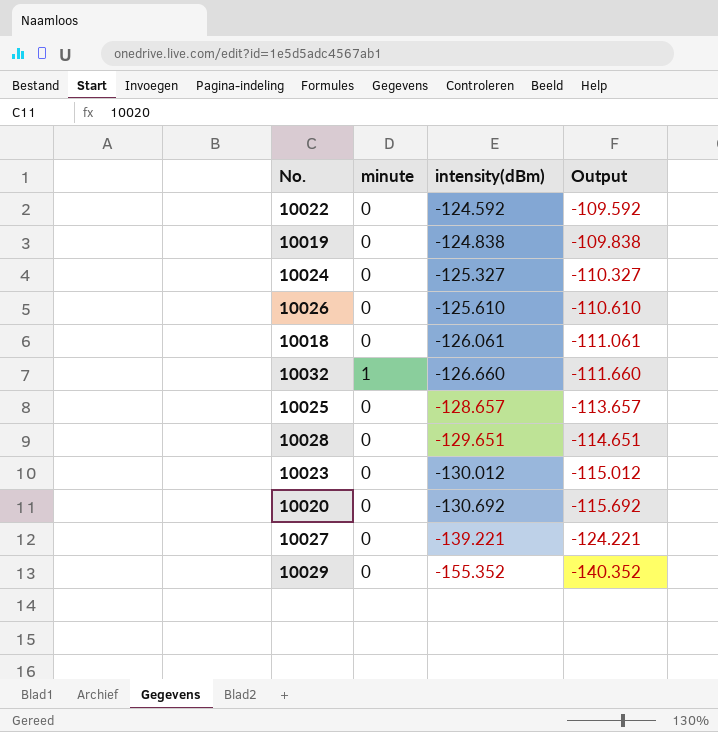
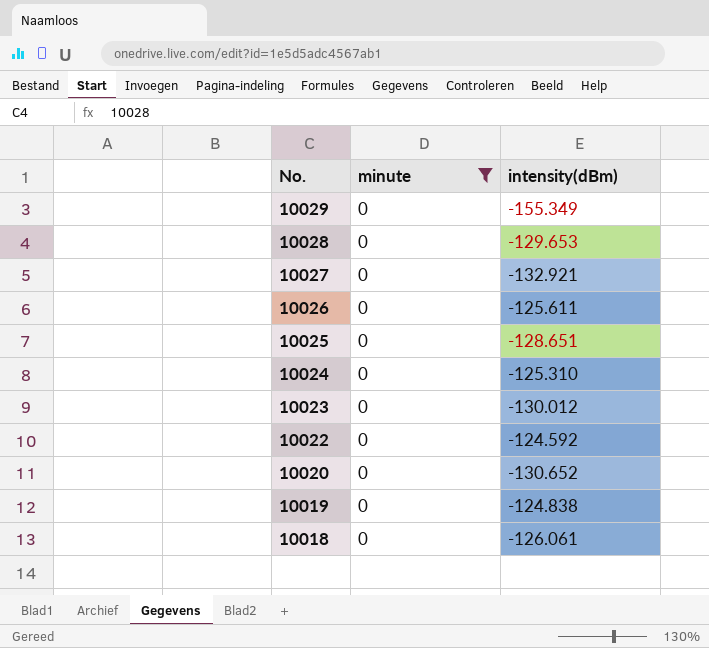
filter: none -> minute = 0
row order: intensity(dBm) descending -> No. descending
column Output | formula: [intensity(dBm)] + 15 -> none
10029 | intensity(dBm): -155.352 -> -155.349
10028 | intensity(dBm): -129.651 -> -129.653
10027 | intensity(dBm): -139.221 -> -132.921
10026 | intensity(dBm): -125.610 -> -125.611
10025 | intensity(dBm): -128.657 -> -128.651
10024 | intensity(dBm): -125.327 -> -125.310
10020 | intensity(dBm): -130.692 -> -130.652

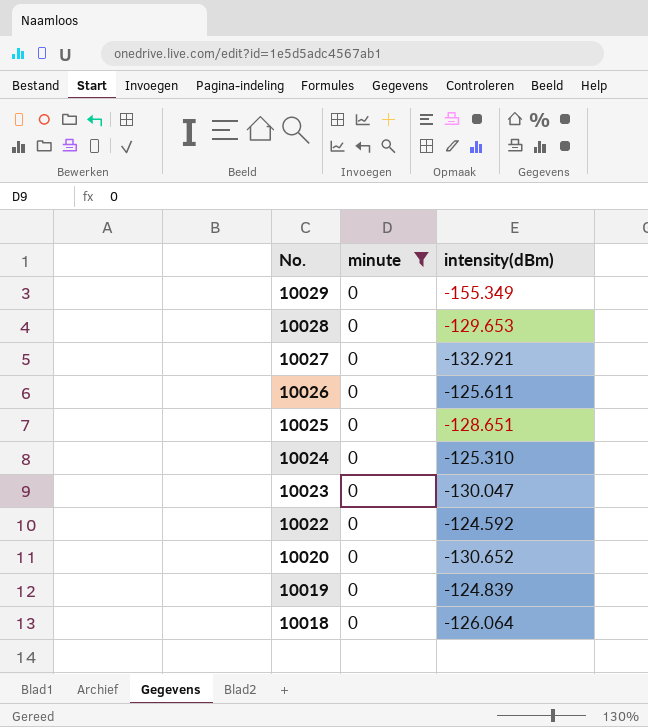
10023 | intensity(dBm): -130.012 -> -130.047
10019 | intensity(dBm): -124.838 -> -124.839
10018 | intensity(dBm): -126.061 -> -126.064

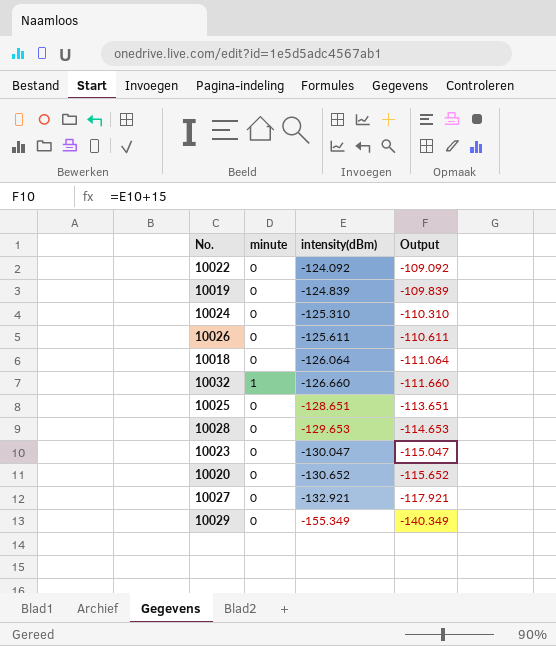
filter: minute = 0 -> none
row order: No. descending -> intensity(dBm) descending
column Output | formula: none -> [intensity(dBm)] + 15
10022 | intensity(dBm): -124.592 -> -124.092

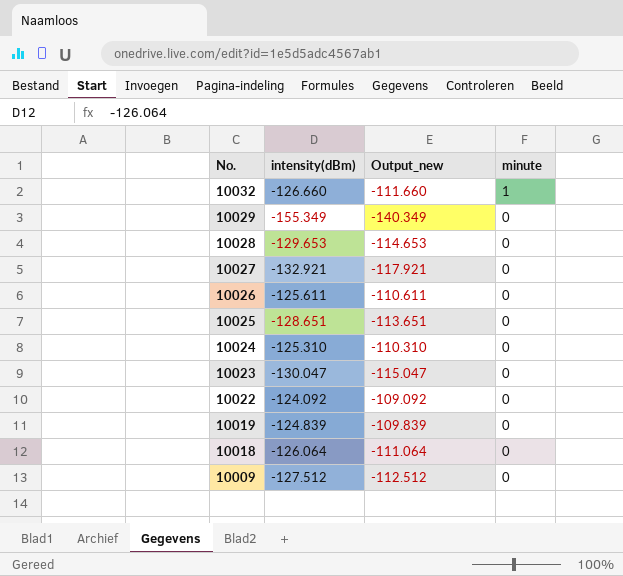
row order: intensity(dBm) descending -> No. descending
column name: Output -> Output_new
column minute | position: 2 -> 4
row 10020: 0 | -130.652 | -115.652 -> none
row 10009: none -> -127.512 | -112.512 | 0

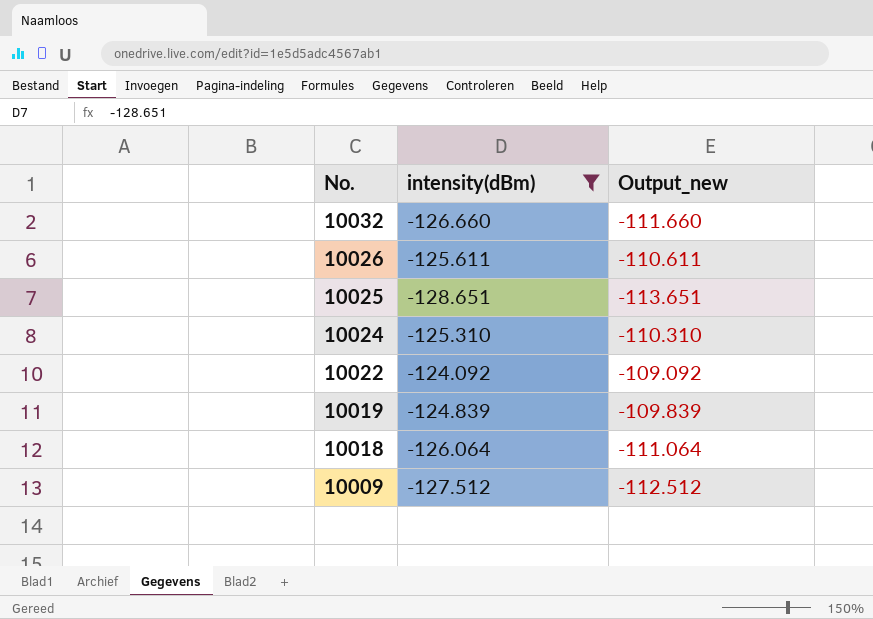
filter: none -> intensity(dBm) >= -128.651
column minute | position: 4 -> none

